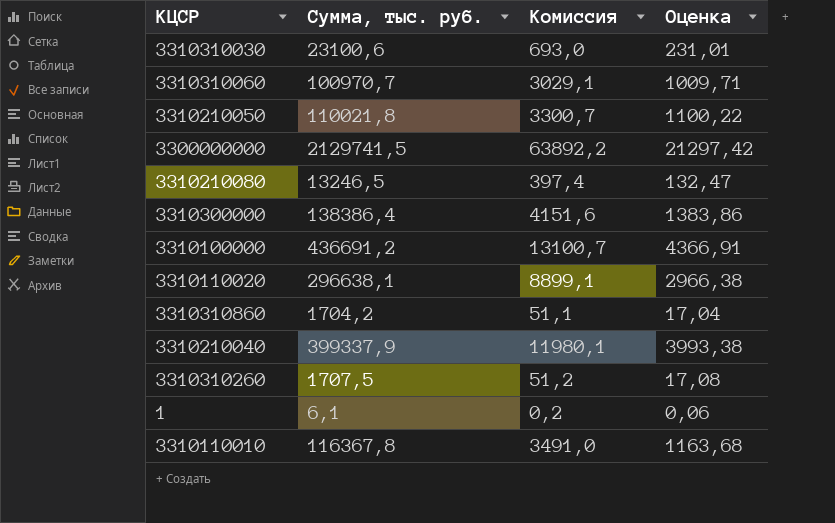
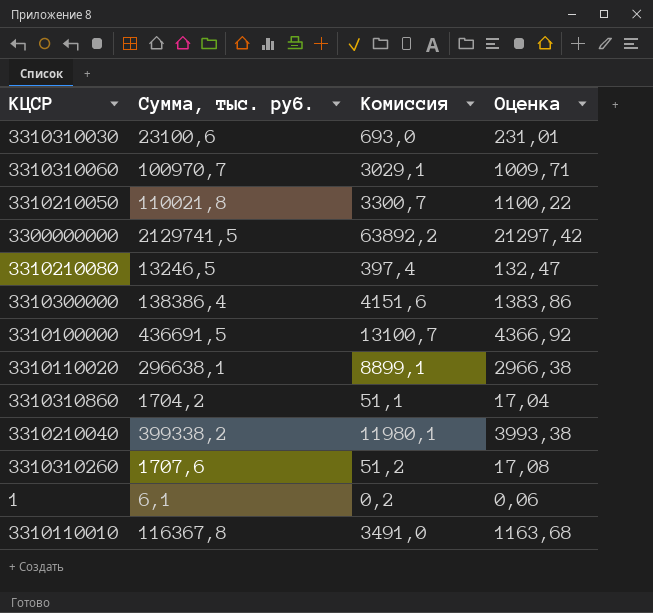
3310100000 | Сумма, тыс. руб.: 436691,2 -> 436691,5
3310100000 | Оценка: 4366,91 -> 4366,92
3310210040 | Сумма, тыс. руб.: 399337,9 -> 399338,2
3310310260 | Сумма, тыс. руб.: 1707,5 -> 1707,6

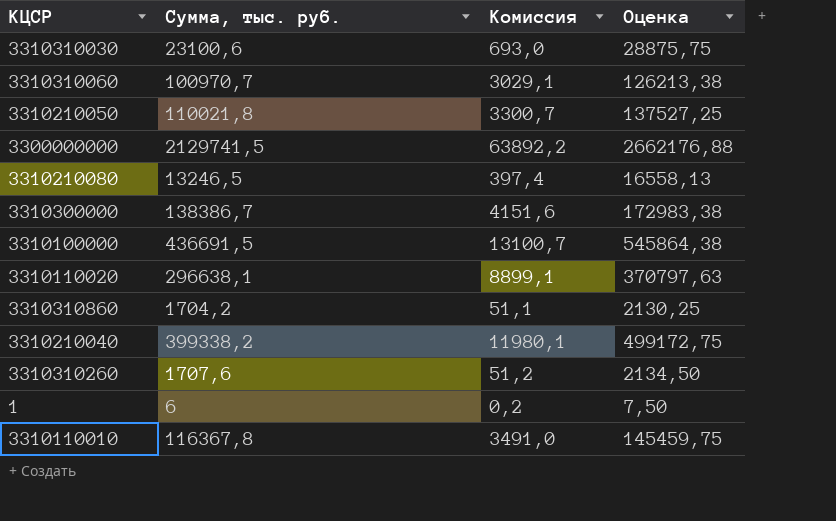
column Оценка | formula: [Сумма, тыс. руб.] * 0,01 -> [Сумма, тыс. руб.] * 1,25
3310300000 | Сумма, тыс. руб.: 138386,4 -> 138386,7
1 | Сумма, тыс. руб.: 6,1 -> 6

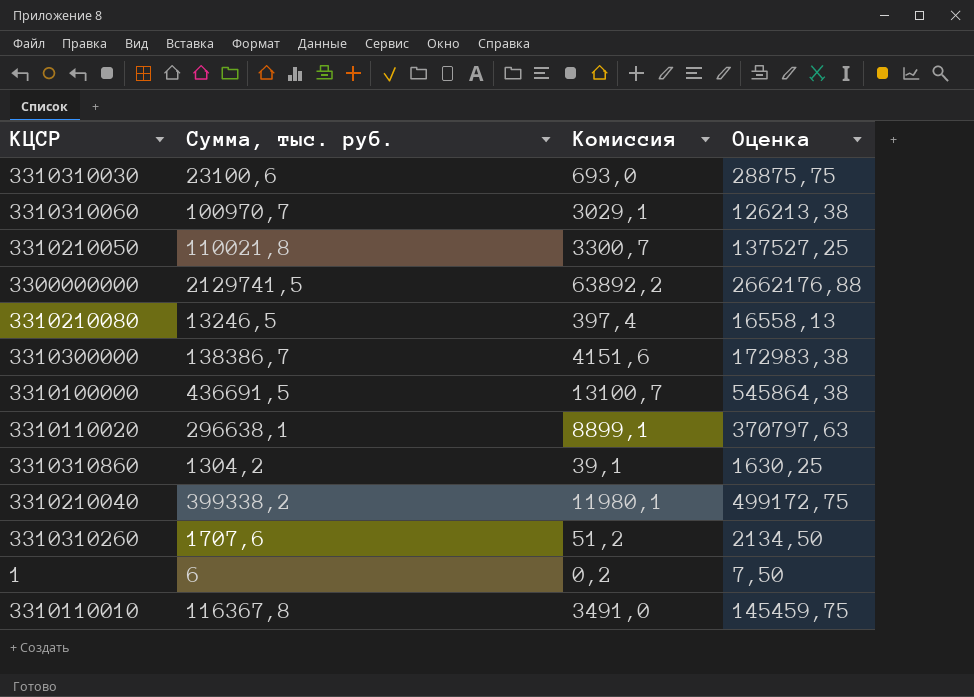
3310310860 | Сумма, тыс. руб.: 1704,2 -> 1304,2
3310310860 | Комиссия: 51,1 -> 39,1
3310310860 | Оценка: 2130,25 -> 1630,25

